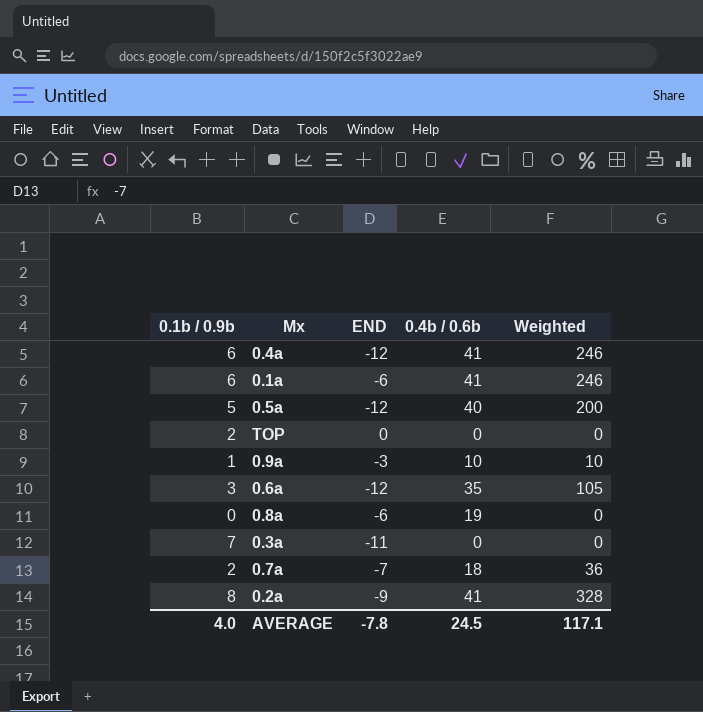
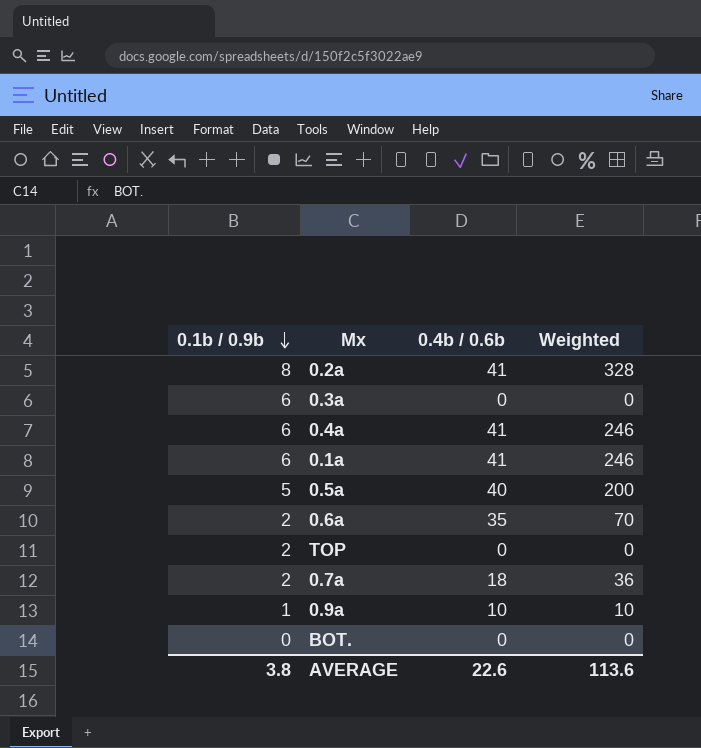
row order: none -> 0.1b / 0.9b descending
column END | position: 3 -> none
row 0.8a: 0 | -6 | 19 | 0 -> none
0.3a | 0.1b / 0.9b: 7 -> 6
0.6a | 0.1b / 0.9b: 3 -> 2
0.6a | Weighted: 105 -> 70
row BOT.: none -> 0 | 0 | 0
AVERAGE | 0.1b / 0.9b: 4.0 -> 3.8
AVERAGE | 0.4b / 0.6b: 24.5 -> 22.6
AVERAGE | Weighted: 117.1 -> 113.6

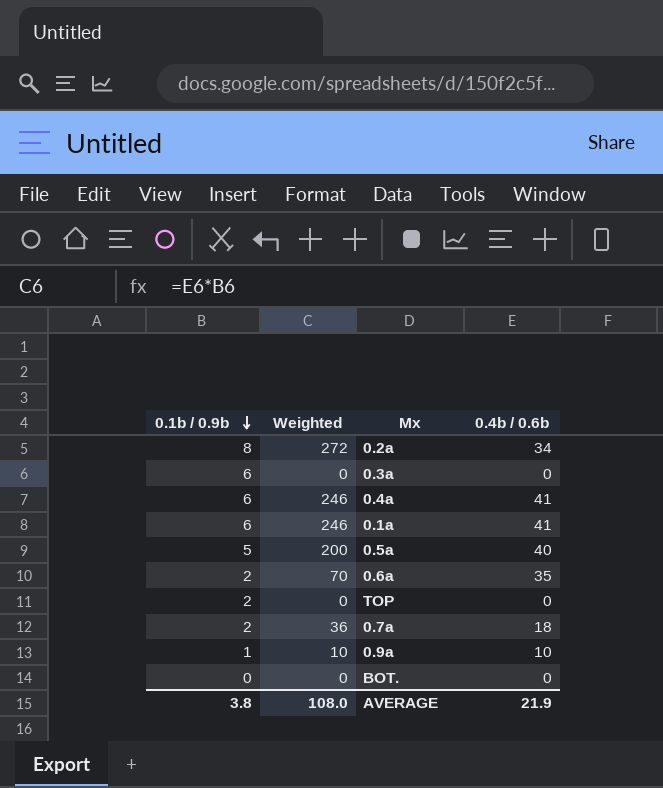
column Weighted | position: 4 -> 2
0.2a | Weighted: 328 -> 272
0.2a | 0.4b / 0.6b: 41 -> 34
AVERAGE | Weighted: 113.6 -> 108.0
AVERAGE | 0.4b / 0.6b: 22.6 -> 21.9

